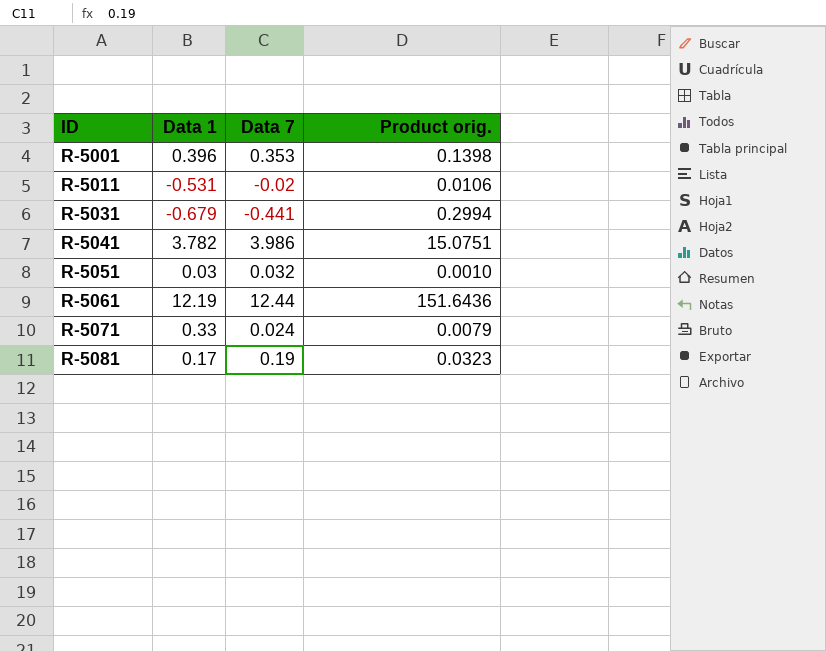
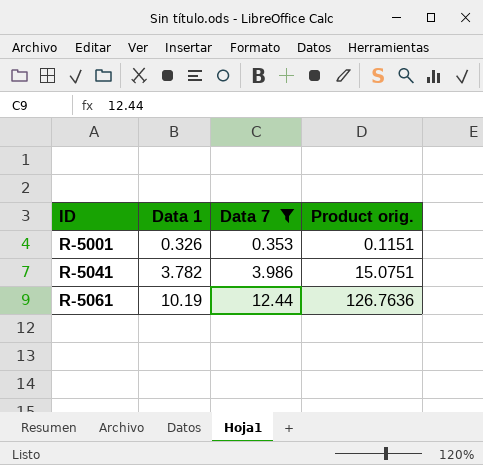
filter: none -> Data 7 >= 0.353
R-5001 | Data 1: 0.396 -> 0.326
R-5001 | Product orig.: 0.1398 -> 0.1151
R-5061 | Data 1: 12.19 -> 10.19
R-5061 | Product orig.: 151.6436 -> 126.7636

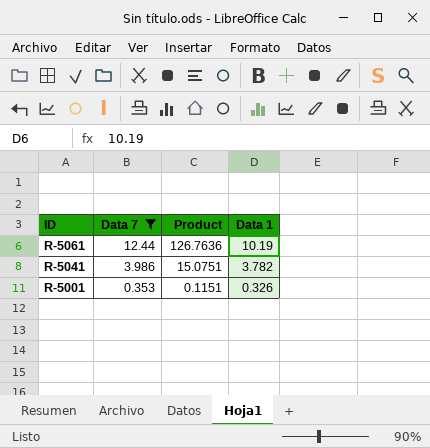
row order: ID ascending -> ID descending
column name: Product orig. -> Product
column Data 1 | position: 2 -> 4

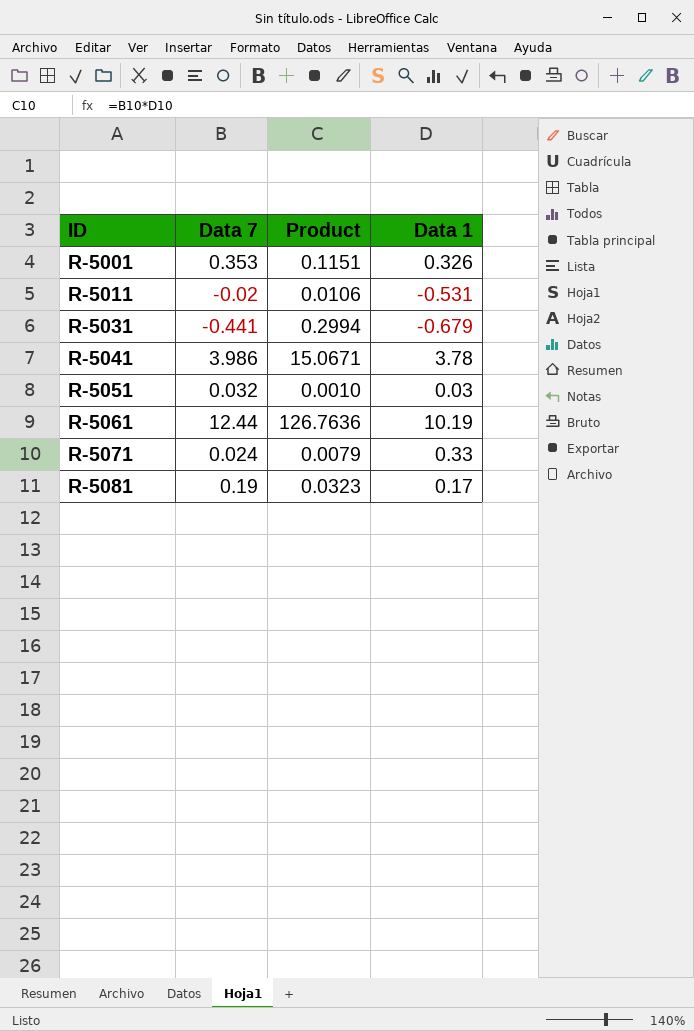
filter: Data 7 >= 0.353 -> none
row order: ID descending -> ID ascending
R-5041 | Product: 15.0751 -> 15.0671
R-5041 | Data 1: 3.782 -> 3.78

